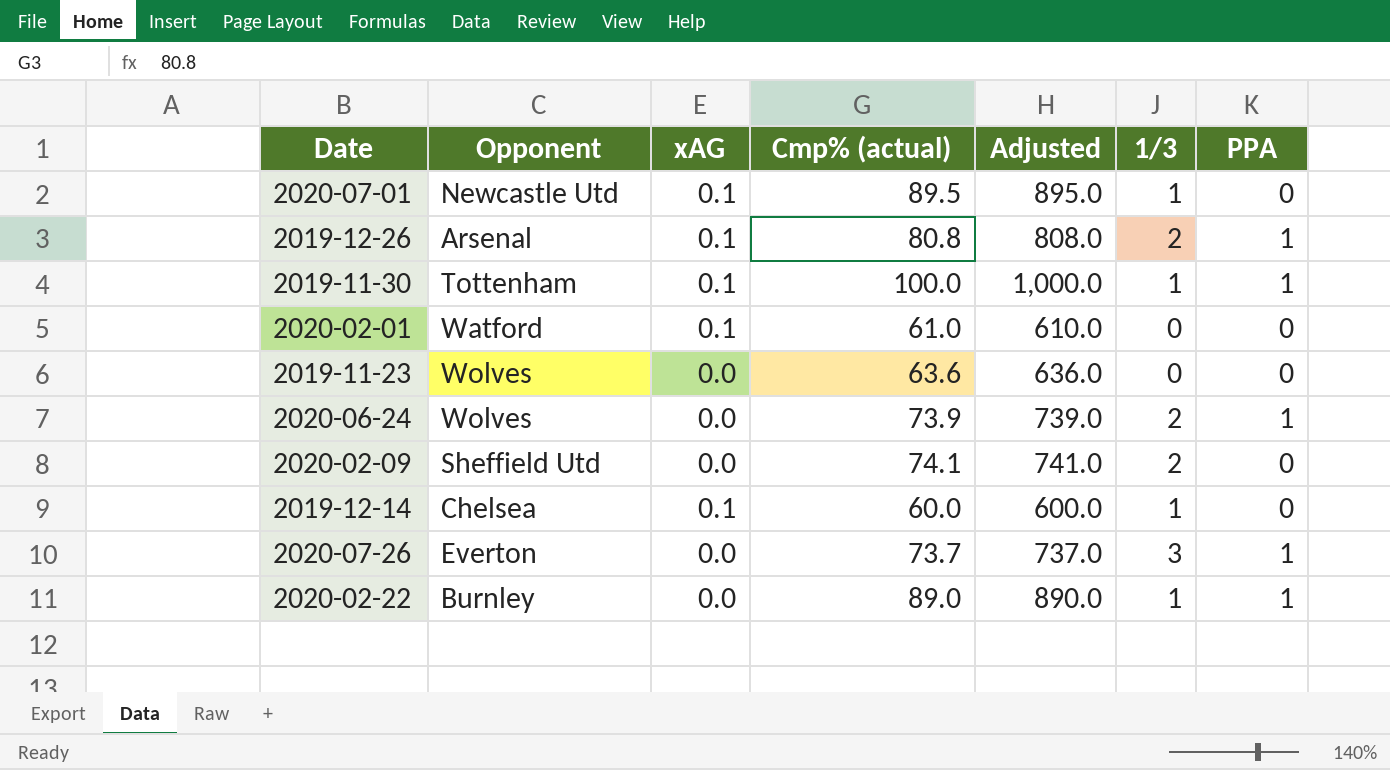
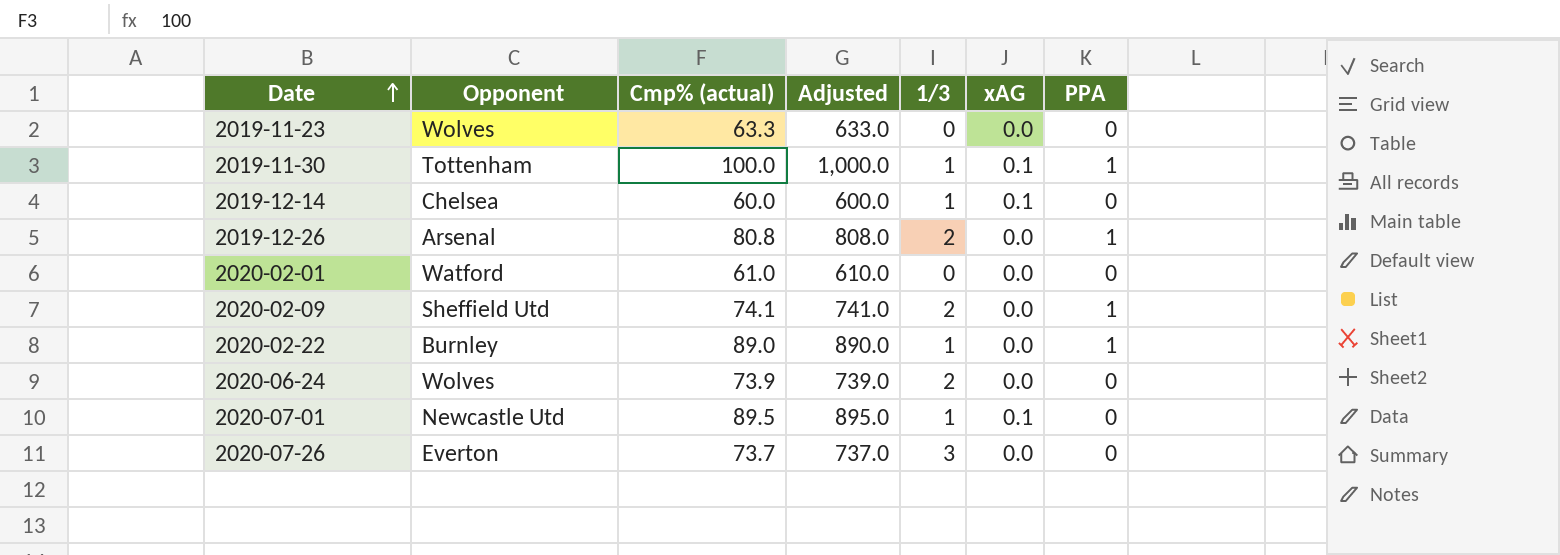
row order: none -> Date ascending
column xAG | position: 3 -> 6
2019-11-23 | Cmp% (actual): 63.6 -> 63.3
2019-11-23 | Adjusted: 636.0 -> 633.0
2019-12-26 | xAG: 0.1 -> 0.0
2020-02-01 | xAG: 0.1 -> 0.0
2020-02-09 | PPA: 0 -> 1
2020-06-24 | PPA: 1 -> 0
2020-07-26 | PPA: 1 -> 0

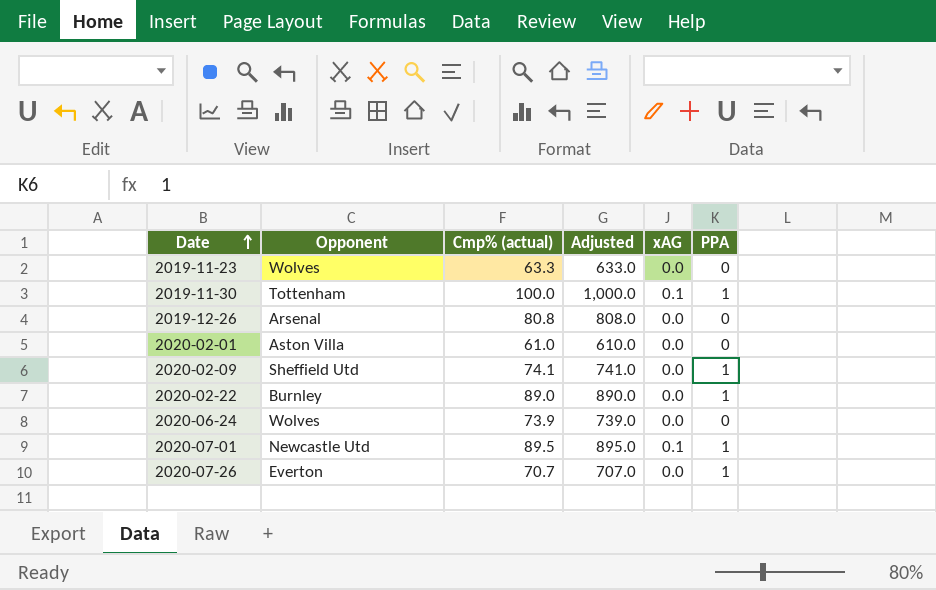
column 1/3 | position: 5 -> none
row 2019-12-14: Chelsea | 60.0 | 600.0 | 1 | 0.1 | 0 -> none
2019-12-26 | PPA: 1 -> 0
2020-02-01 | Opponent: Watford -> Aston Villa
2020-07-01 | PPA: 0 -> 1
2020-07-26 | Cmp% (actual): 73.7 -> 70.7
2020-07-26 | Adjusted: 737.0 -> 707.0
2020-07-26 | PPA: 0 -> 1

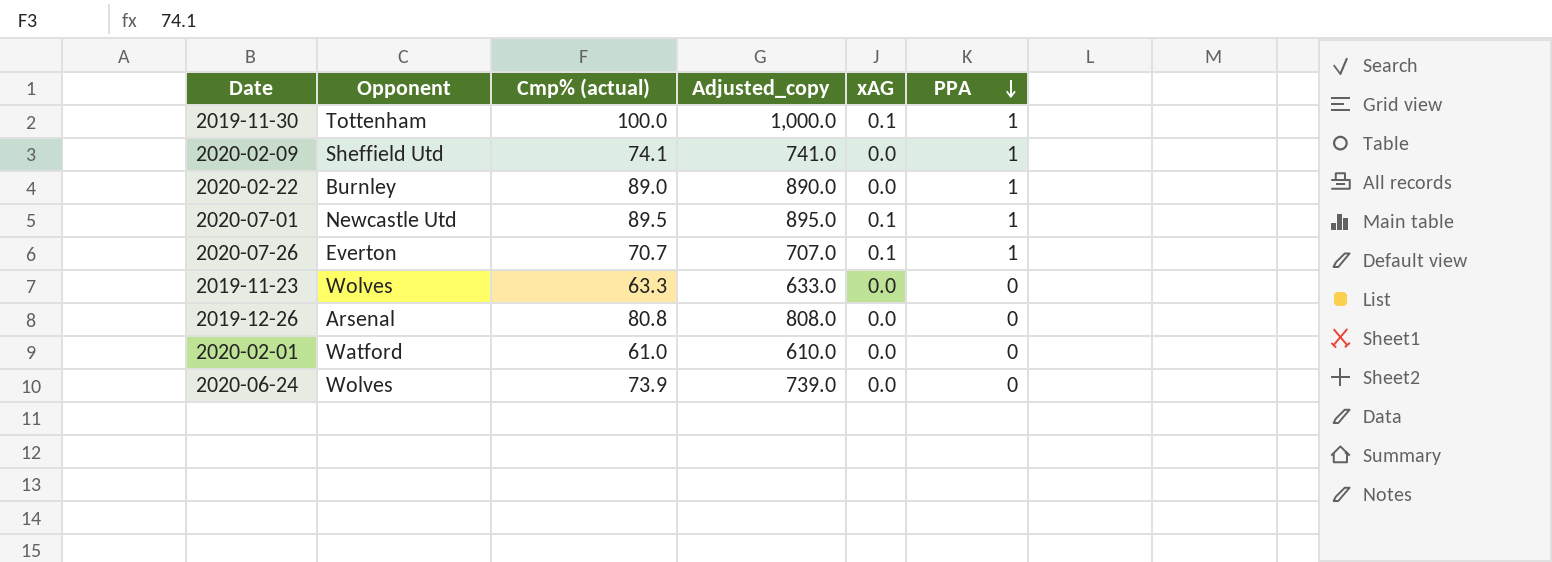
row order: Date ascending -> PPA descending
column name: Adjusted -> Adjusted_copy
2020-07-26 | xAG: 0.0 -> 0.1
2020-02-01 | Opponent: Aston Villa -> Watford

